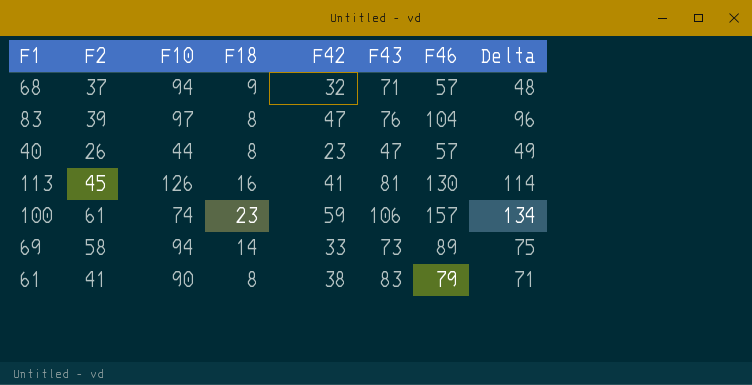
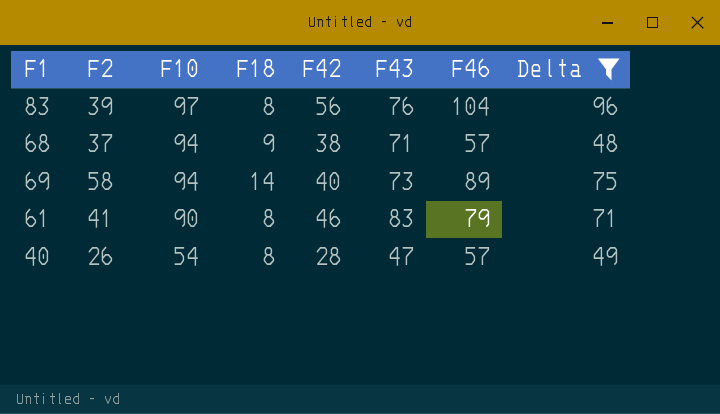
filter: none -> Delta <= 96
row order: none -> F10 descending
83 | F42: 47 -> 56
68 | F42: 32 -> 38
69 | F42: 33 -> 40
61 | F42: 38 -> 46
40 | F10: 44 -> 54
40 | F42: 23 -> 28

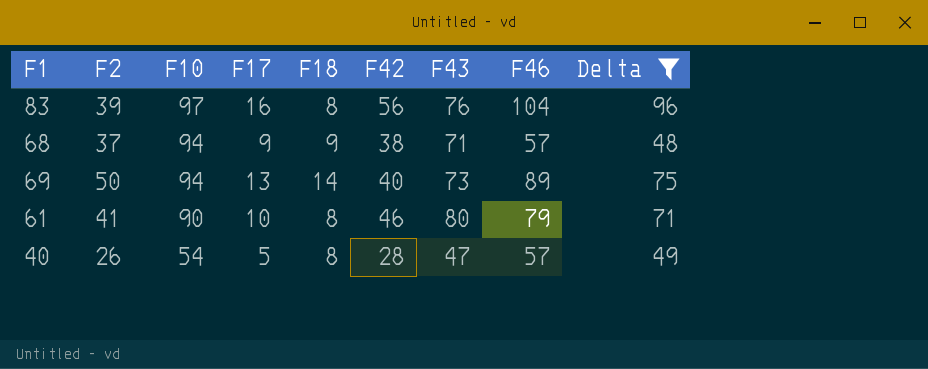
column F17 | position: none -> 4
69 | F2: 58 -> 50
61 | F43: 83 -> 80

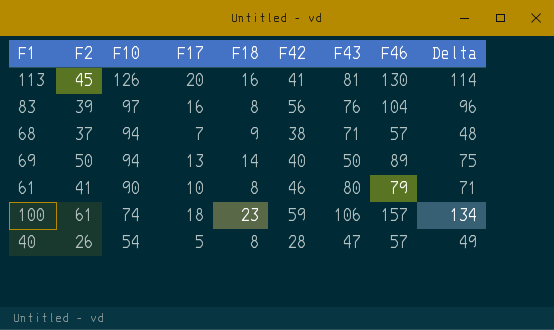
filter: Delta <= 96 -> none
68 | F17: 9 -> 7
69 | F43: 73 -> 50

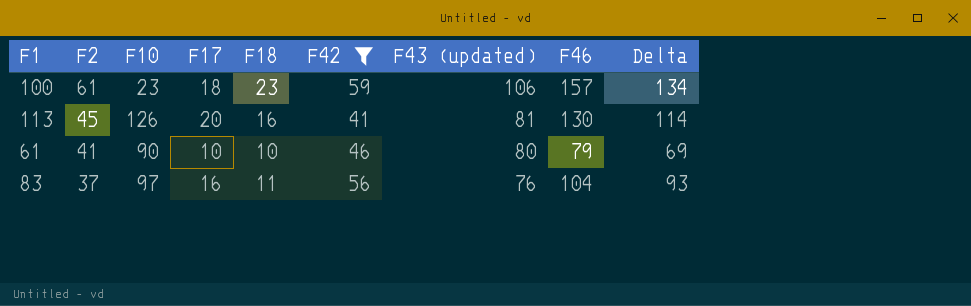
filter: none -> F42 >= 41
row order: F10 descending -> F2 descending
column name: F43 -> F43 (updated)
100 | F10: 74 -> 23
61 | F18: 8 -> 10
61 | Delta: 71 -> 69
83 | F2: 39 -> 37
83 | F18: 8 -> 11
83 | Delta: 96 -> 93

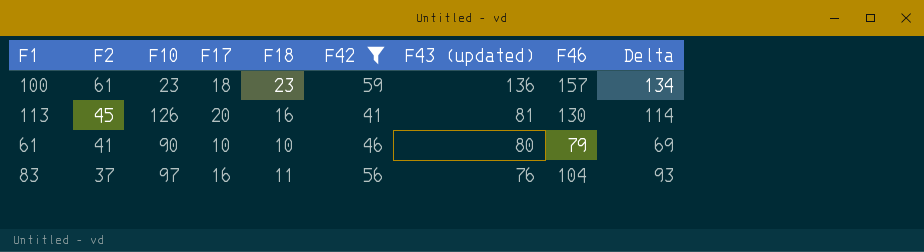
100 | F43 (updated): 106 -> 136

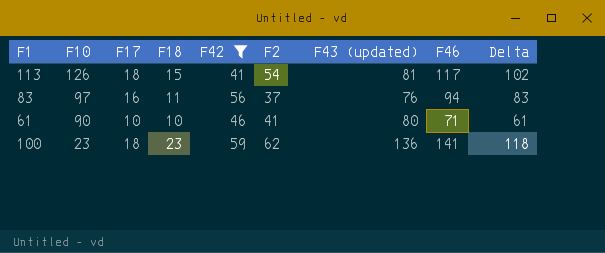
row order: F2 descending -> F10 descending
column F2 | position: 2 -> 6
113 | F17: 20 -> 18
113 | F18: 16 -> 15
113 | F2: 45 -> 54
113 | F46: 130 -> 117
113 | Delta: 114 -> 102
83 | F46: 104 -> 94
83 | Delta: 93 -> 83
61 | F46: 79 -> 71
61 | Delta: 69 -> 61
100 | F2: 61 -> 62
100 | F46: 157 -> 141
100 | Delta: 134 -> 118

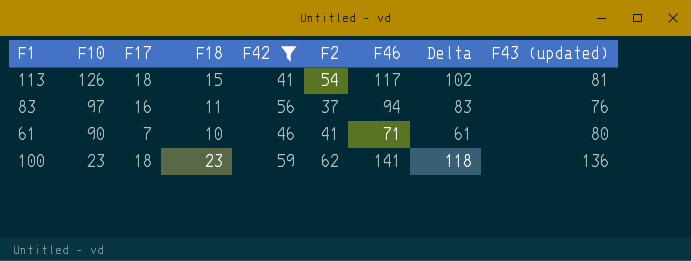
column F43 (updated) | position: 7 -> 9
61 | F17: 10 -> 7

